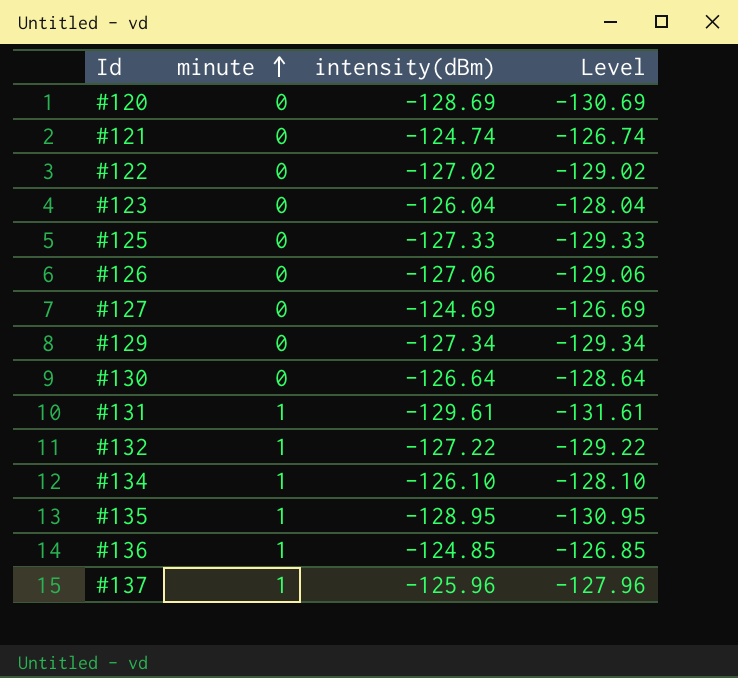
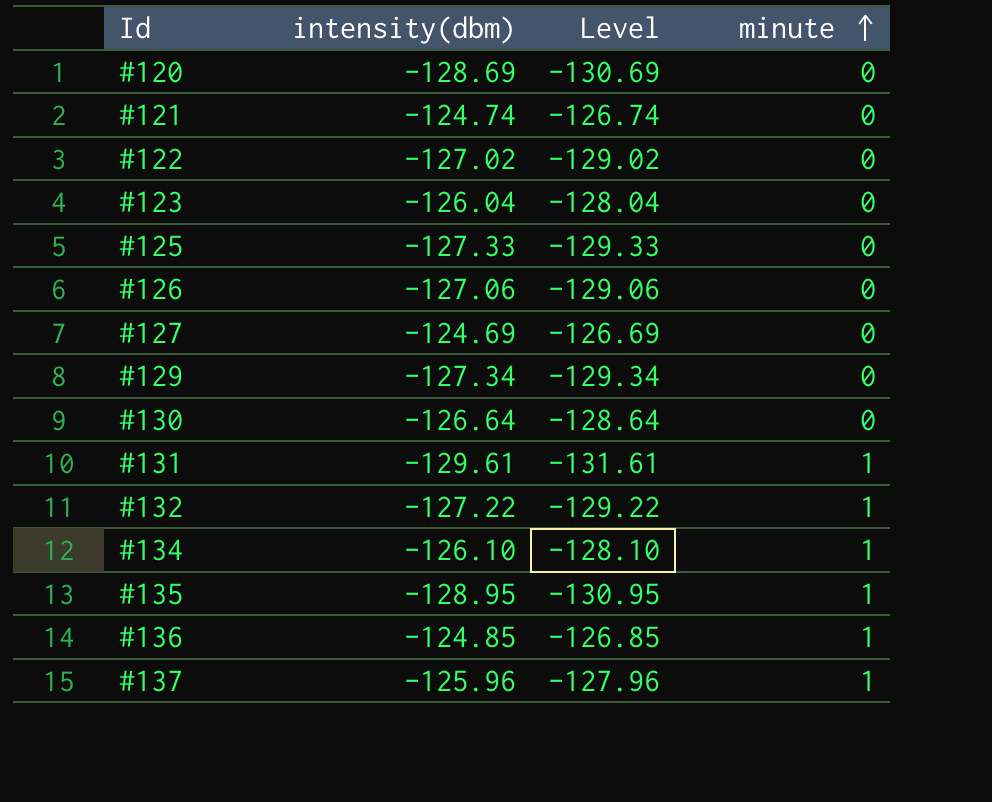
column name: intensity(dBm) -> intensity(dbm)
column minute | position: 2 -> 4

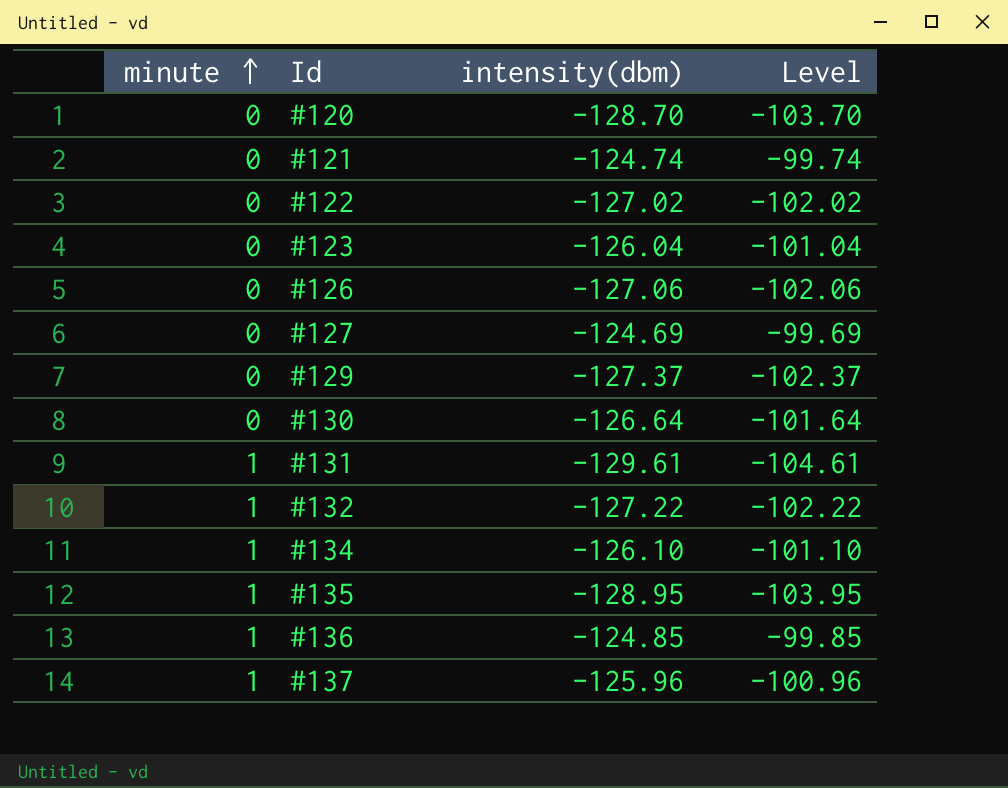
column minute | position: 4 -> 1
column Level | formula: [intensity(dbm)] - 2 -> [intensity(dbm)] + 25
row #125: -127.33 | -129.33 | 0 -> none
#120 | intensity(dbm): -128.69 -> -128.70
#129 | intensity(dbm): -127.34 -> -127.37

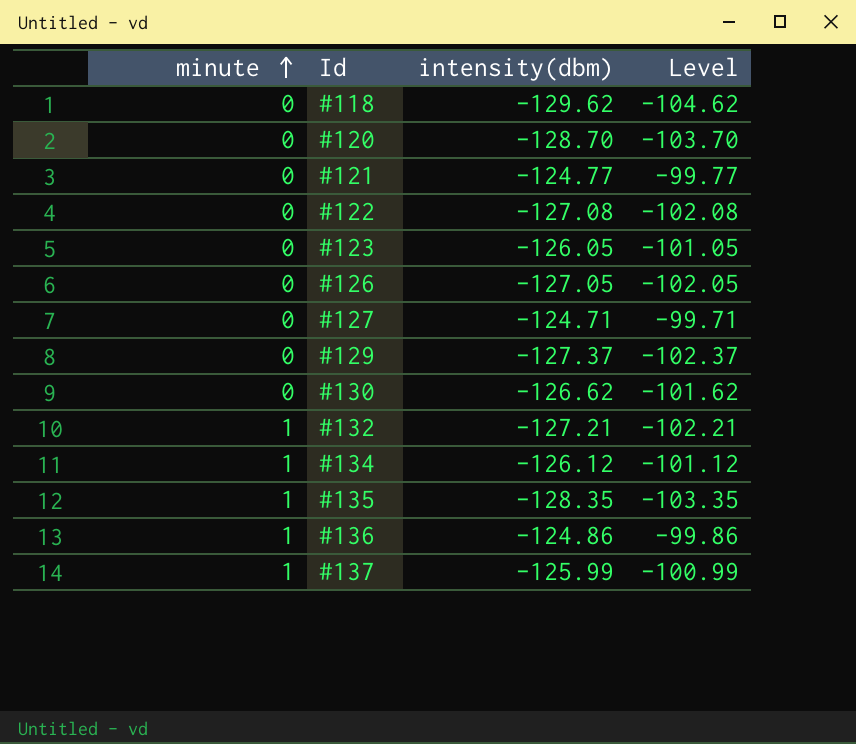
row #131: 1 | -129.61 | -104.61 -> none
row #118: none -> 0 | -129.62 | -104.62
#121 | intensity(dbm): -124.74 -> -124.77
#121 | Level: -99.74 -> -99.77
#122 | intensity(dbm): -127.02 -> -127.08
#122 | Level: -102.02 -> -102.08
#123 | intensity(dbm): -126.04 -> -126.05
#123 | Level: -101.04 -> -101.05
#126 | intensity(dbm): -127.06 -> -127.05
#126 | Level: -102.06 -> -102.05
#127 | intensity(dbm): -124.69 -> -124.71
#127 | Level: -99.69 -> -99.71
#130 | intensity(dbm): -126.64 -> -126.62
#130 | Level: -101.64 -> -101.62
#132 | intensity(dbm): -127.22 -> -127.21
#132 | Level: -102.22 -> -102.21
#134 | intensity(dbm): -126.10 -> -126.12
#134 | Level: -101.10 -> -101.12
#135 | intensity(dbm): -128.95 -> -128.35
#135 | Level: -103.95 -> -103.35
#136 | intensity(dbm): -124.85 -> -124.86
#136 | Level: -99.85 -> -99.86
#137 | intensity(dbm): -125.96 -> -125.99
#137 | Level: -100.96 -> -100.99

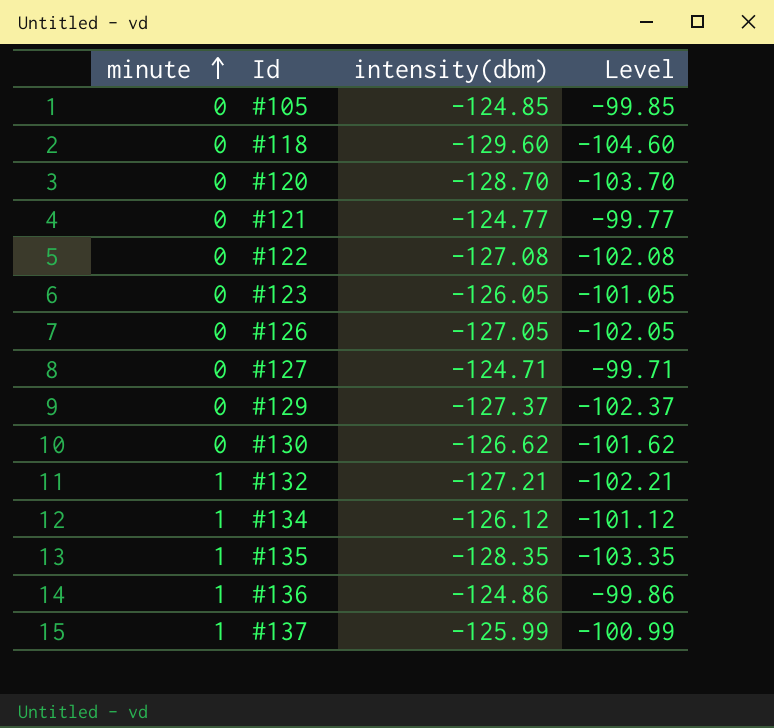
row #105: none -> 0 | -124.85 | -99.85
#118 | intensity(dbm): -129.62 -> -129.60
#118 | Level: -104.62 -> -104.60

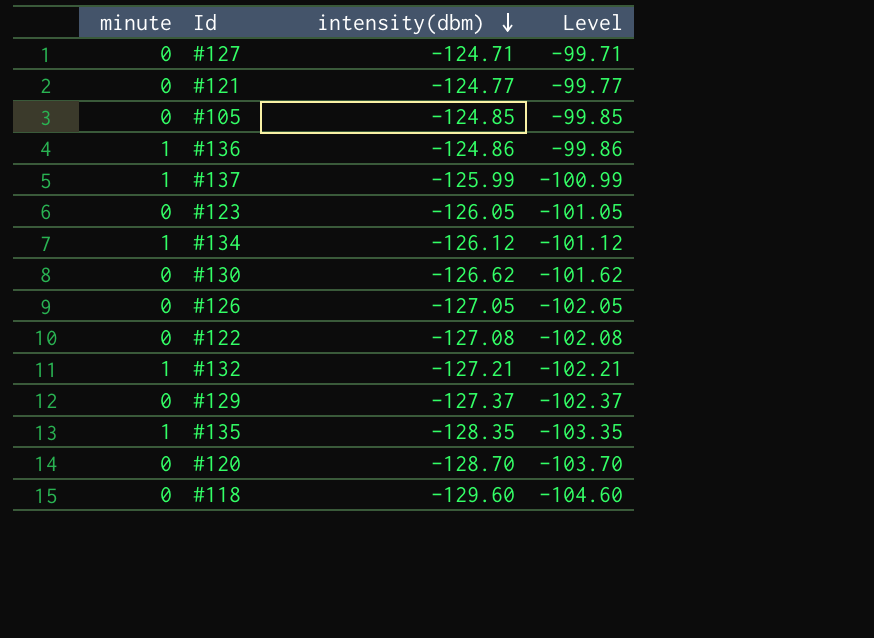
row order: minute ascending -> intensity(dbm) descending

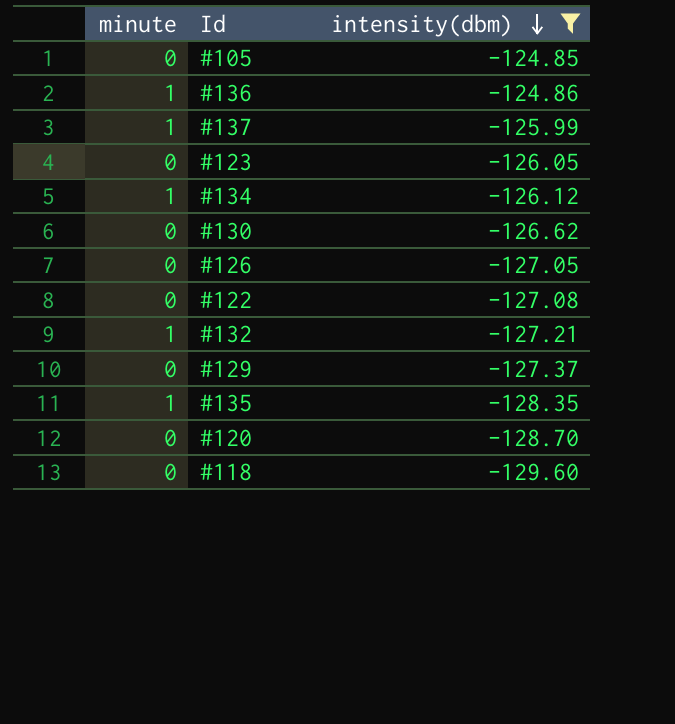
filter: none -> intensity(dbm) <= -124.85
column Level | formula: [intensity(dbm)] + 25 -> none

